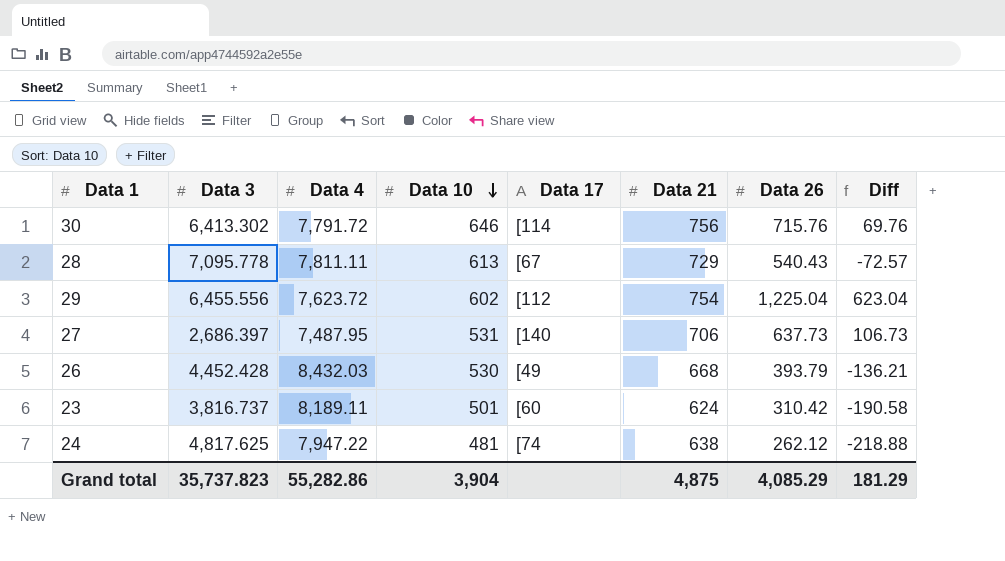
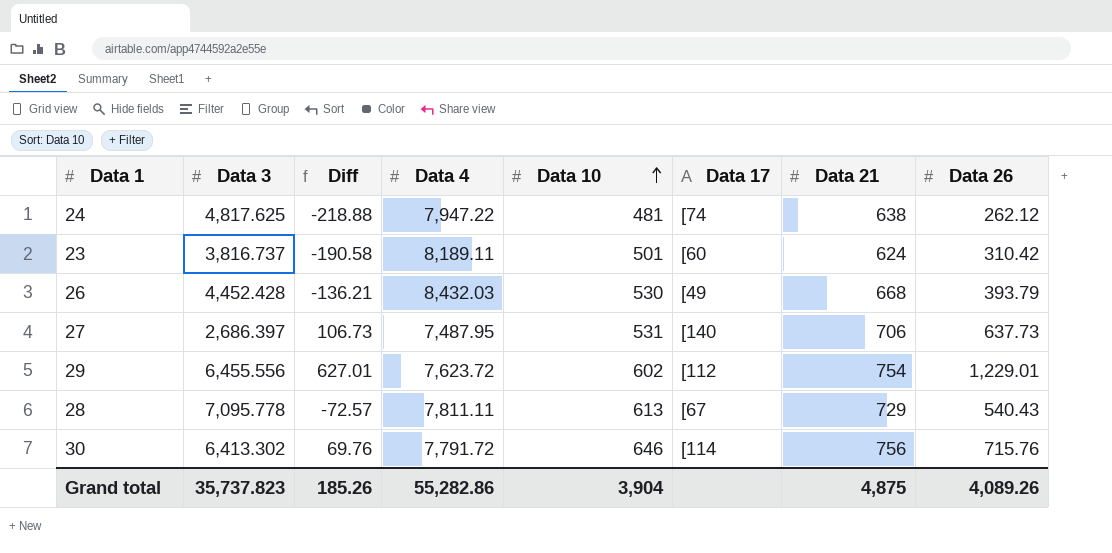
row order: Data 10 descending -> Data 10 ascending
column Diff | position: 8 -> 3
29 | Diff: 623.04 -> 627.01
29 | Data 26: 1,225.04 -> 1,229.01
Grand total | Diff: 181.29 -> 185.26
Grand total | Data 26: 4,085.29 -> 4,089.26

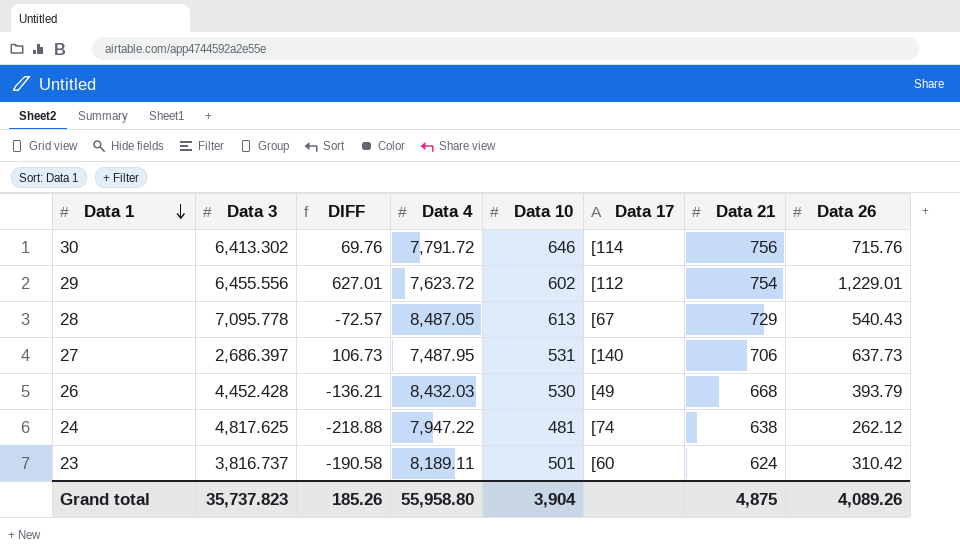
row order: Data 10 ascending -> Data 1 descending
column name: Diff -> DIFF
28 | Data 4: 7,811.11 -> 8,487.05
Grand total | Data 4: 55,282.86 -> 55,958.80

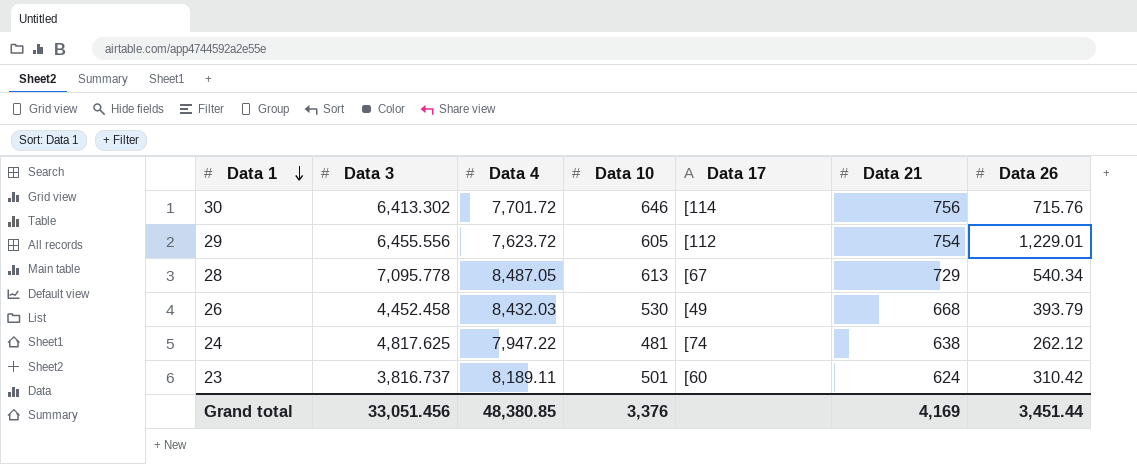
column DIFF | formula: [Data 26] - [Data 10] -> none
row 27: 2,686.397 | 106.73 | 7,487.95 | 531 | [140 | 706 | 637.73 -> none
30 | Data 4: 7,791.72 -> 7,701.72
29 | Data 10: 602 -> 605
28 | Data 26: 540.43 -> 540.34
26 | Data 3: 4,452.428 -> 4,452.458
Grand total | Data 3: 35,737.823 -> 33,051.456
Grand total | Data 4: 55,958.80 -> 48,380.85
Grand total | Data 10: 3,904 -> 3,376
Grand total | Data 21: 4,875 -> 4,169
Grand total | Data 26: 4,089.26 -> 3,451.44

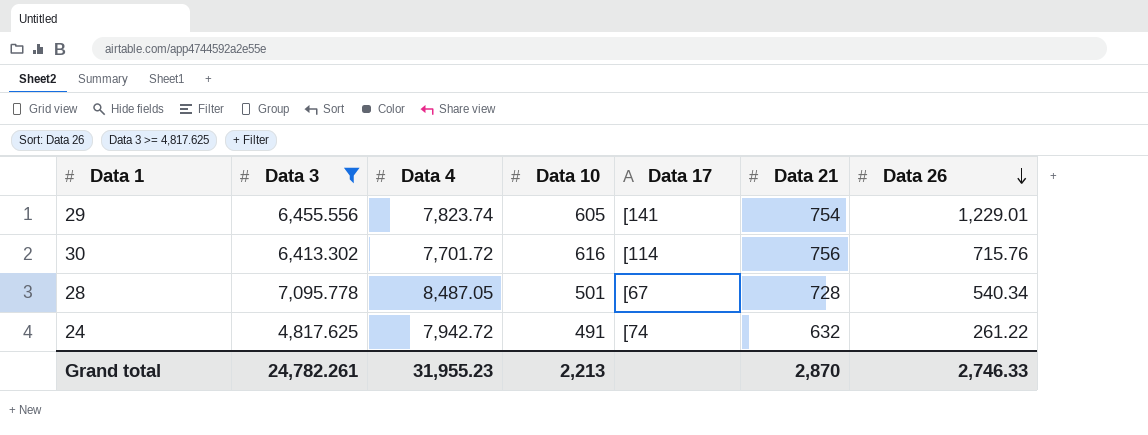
filter: none -> Data 3 >= 4,817.625
row order: Data 1 descending -> Data 26 descending
29 | Data 4: 7,623.72 -> 7,823.74
29 | Data 17: [112 -> [141
30 | Data 10: 646 -> 616
28 | Data 10: 613 -> 501
28 | Data 21: 729 -> 728
24 | Data 4: 7,947.22 -> 7,942.72
24 | Data 10: 481 -> 491
24 | Data 21: 638 -> 632
24 | Data 26: 262.12 -> 261.22
Grand total | Data 3: 33,051.456 -> 24,782.261
Grand total | Data 4: 48,380.85 -> 31,955.23
Grand total | Data 10: 3,376 -> 2,213
Grand total | Data 21: 4,169 -> 2,870
Grand total | Data 26: 3,451.44 -> 2,746.33

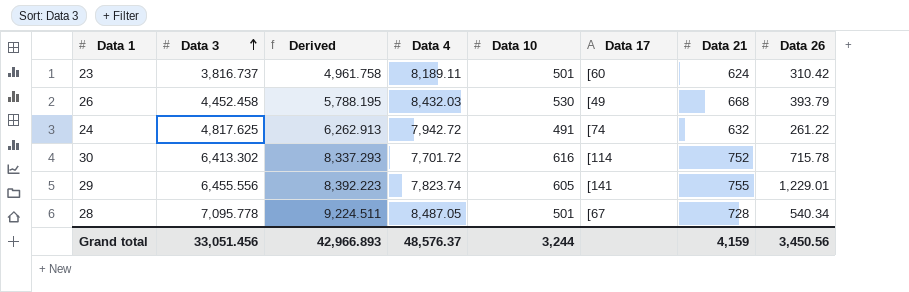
filter: Data 3 >= 4,817.625 -> none
row order: Data 26 descending -> Data 3 ascending
column Derived | formula: none -> [Data 3] * 1.3
30 | Data 21: 756 -> 752
30 | Data 26: 715.76 -> 715.78
29 | Data 21: 754 -> 755
Grand total | Data 3: 24,782.261 -> 33,051.456
Grand total | Data 4: 31,955.23 -> 48,576.37
Grand total | Data 10: 2,213 -> 3,244
Grand total | Data 21: 2,870 -> 4,159
Grand total | Data 26: 2,746.33 -> 3,450.56

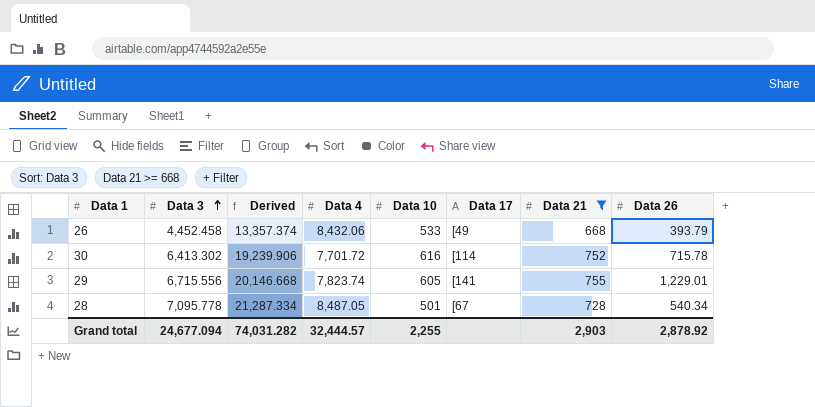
filter: none -> Data 21 >= 668
column Derived | formula: [Data 3] * 1.3 -> [Data 3] * 3
26 | Data 4: 8,432.03 -> 8,432.06
26 | Data 10: 530 -> 533
29 | Data 3: 6,455.556 -> 6,715.556
Grand total | Data 3: 33,051.456 -> 24,677.094
Grand total | Derived: 42,966.893 -> 74,031.282
Grand total | Data 4: 48,576.37 -> 32,444.57
Grand total | Data 10: 3,244 -> 2,255
Grand total | Data 21: 4,159 -> 2,903
Grand total | Data 26: 3,450.56 -> 2,878.92

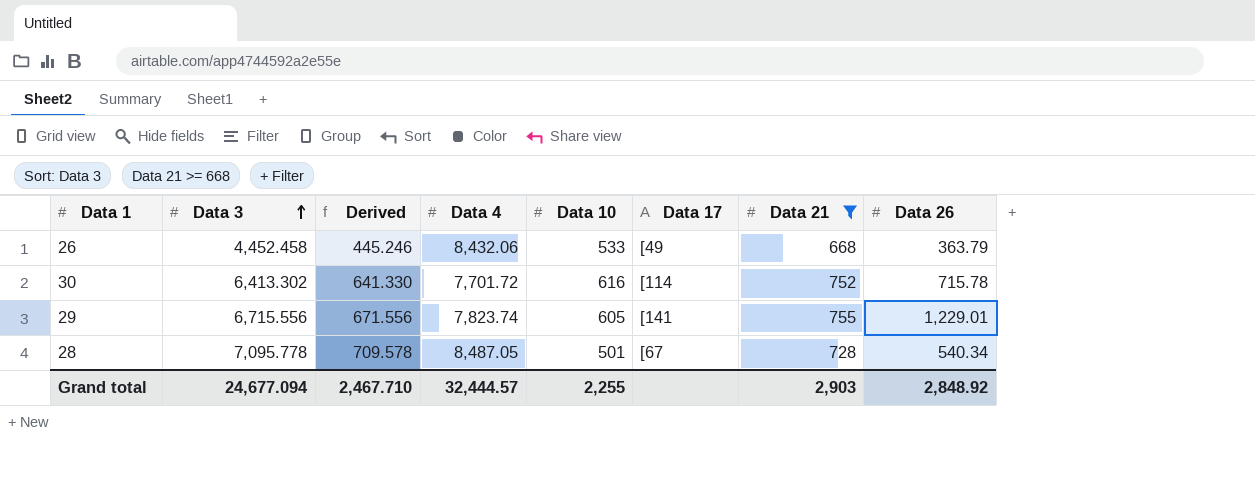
column Derived | formula: [Data 3] * 3 -> [Data 3] * 0.1
26 | Data 26: 393.79 -> 363.79
Grand total | Derived: 74,031.282 -> 2,467.710
Grand total | Data 26: 2,878.92 -> 2,848.92

